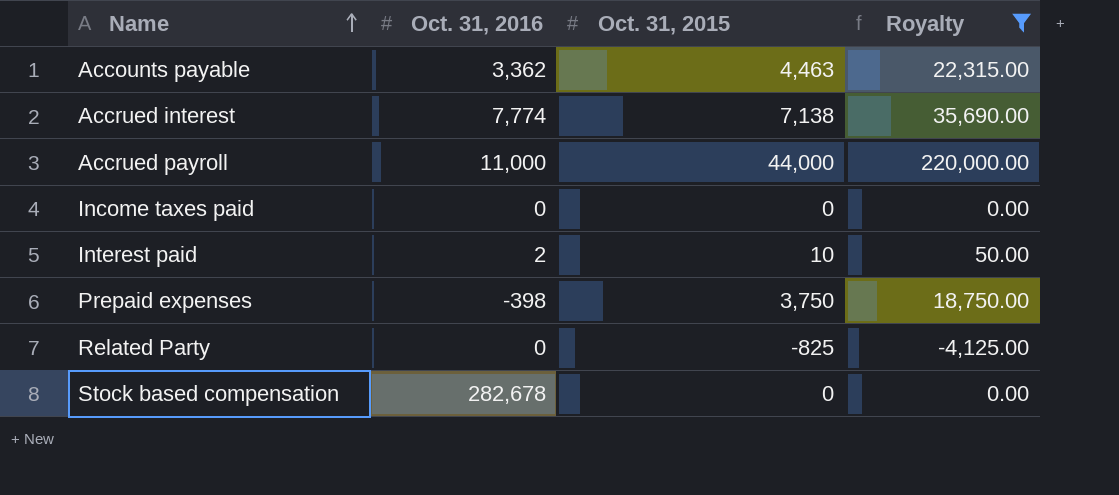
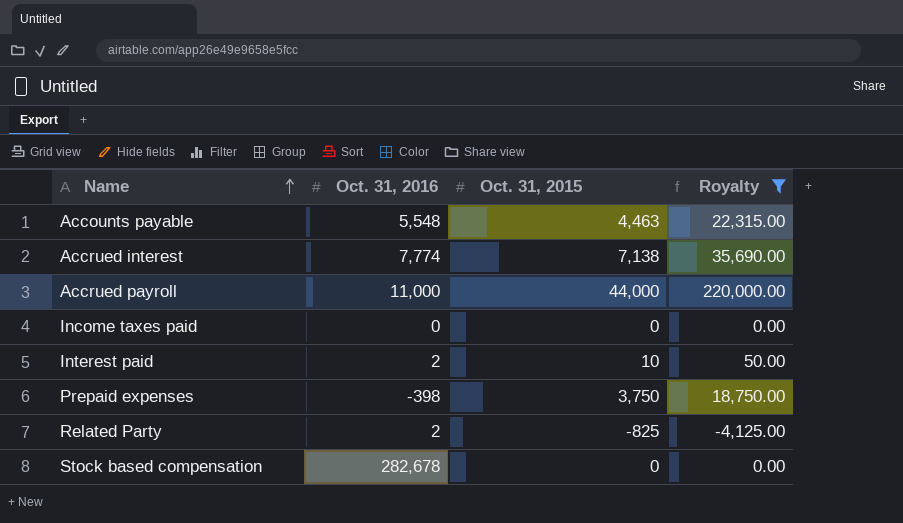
Accounts payable | Oct. 31, 2016: 3,362 -> 5,548
Related Party | Oct. 31, 2016: 0 -> 2

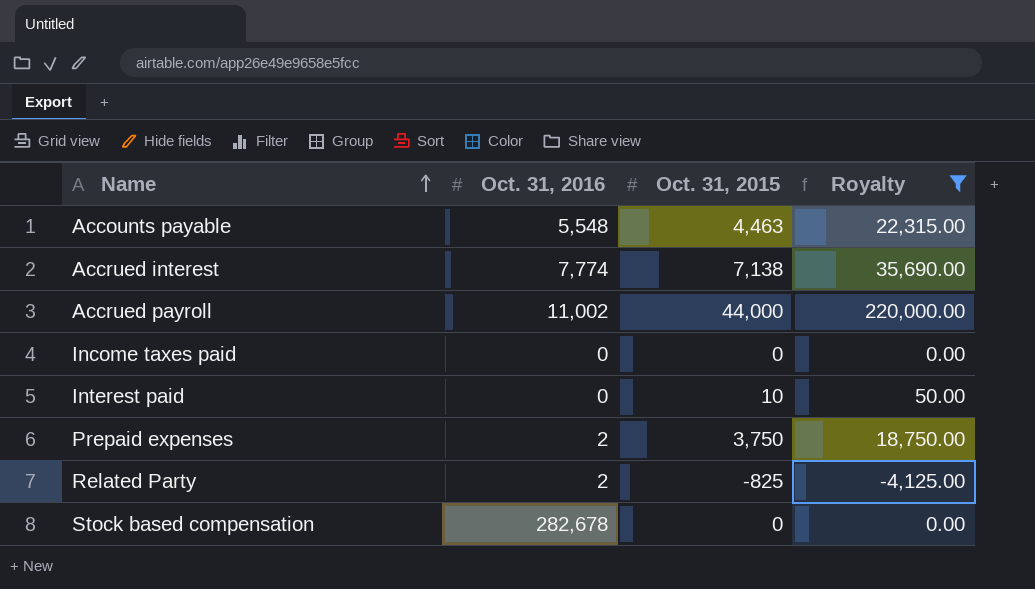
Accrued payroll | Oct. 31, 2016: 11,000 -> 11,002
Interest paid | Oct. 31, 2016: 2 -> 0
Prepaid expenses | Oct. 31, 2016: -398 -> 2

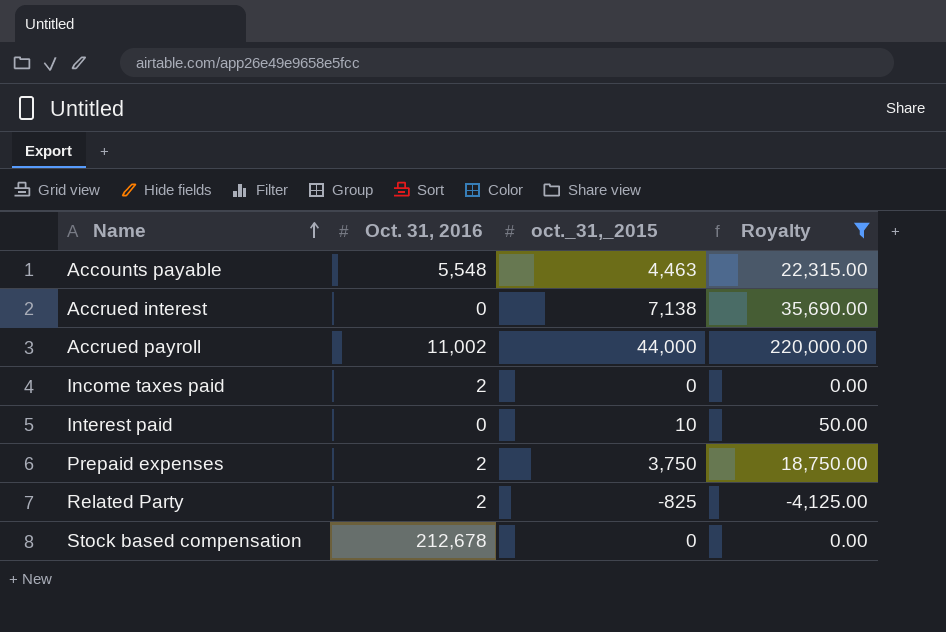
column name: Oct. 31, 2015 -> oct._31,_2015
Accrued interest | Oct. 31, 2016: 7,774 -> 0
Income taxes paid | Oct. 31, 2016: 0 -> 2
Stock based compensation | Oct. 31, 2016: 282,678 -> 212,678

